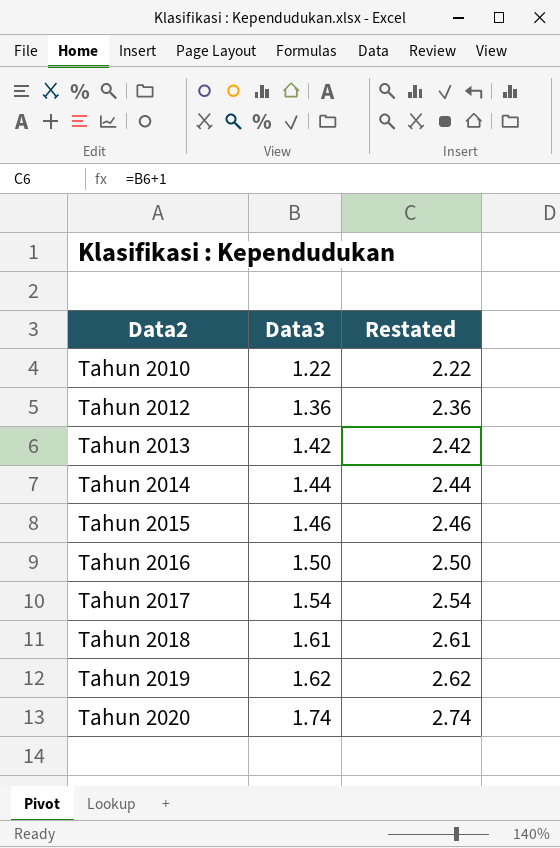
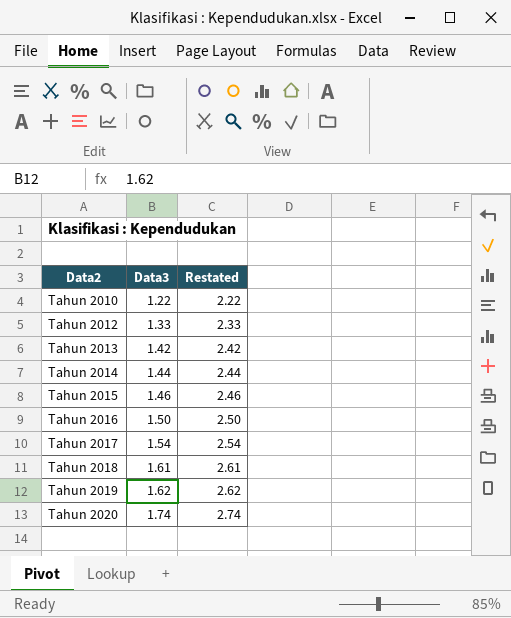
Tahun 2012 | Data3: 1.36 -> 1.33
Tahun 2012 | Restated: 2.36 -> 2.33

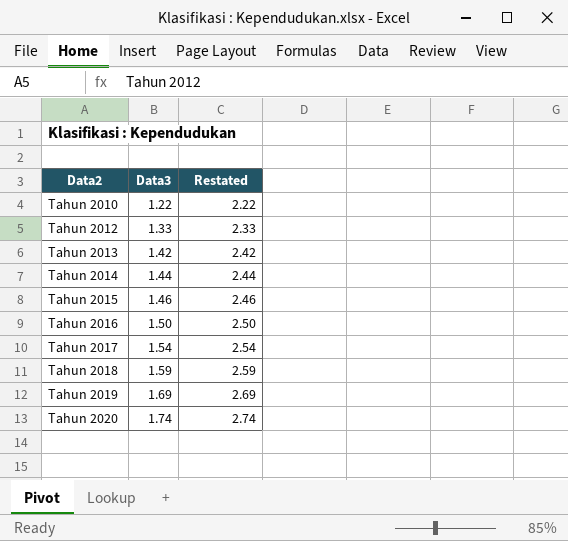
Tahun 2018 | Data3: 1.61 -> 1.59
Tahun 2018 | Restated: 2.61 -> 2.59
Tahun 2019 | Data3: 1.62 -> 1.69
Tahun 2019 | Restated: 2.62 -> 2.69

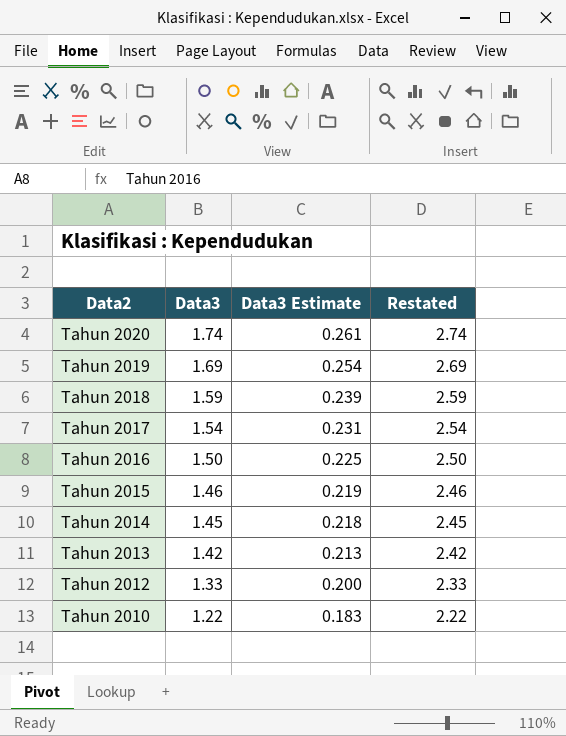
row order: Data2 ascending -> Data2 descending
column Data3 Estimate | formula: none -> [Data3] * 0.15
Tahun 2014 | Data3: 1.44 -> 1.45
Tahun 2014 | Restated: 2.44 -> 2.45

